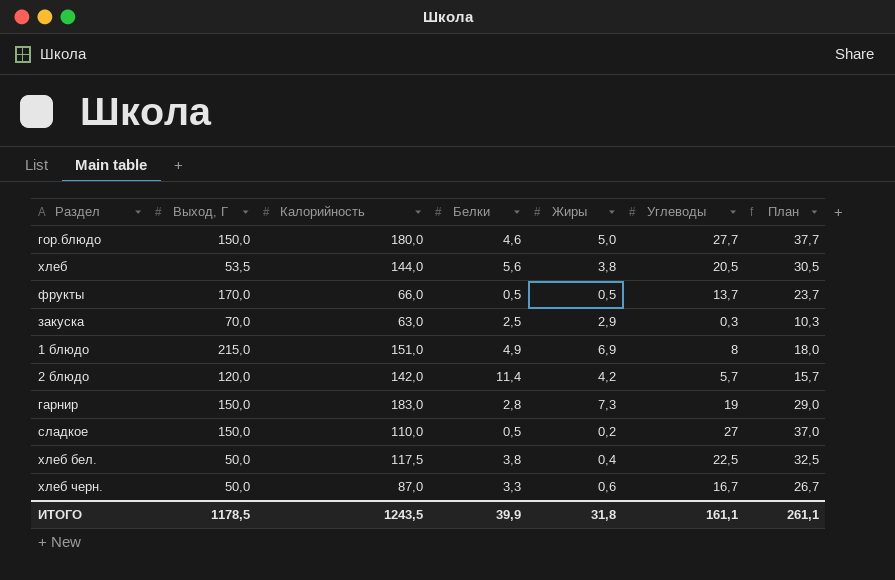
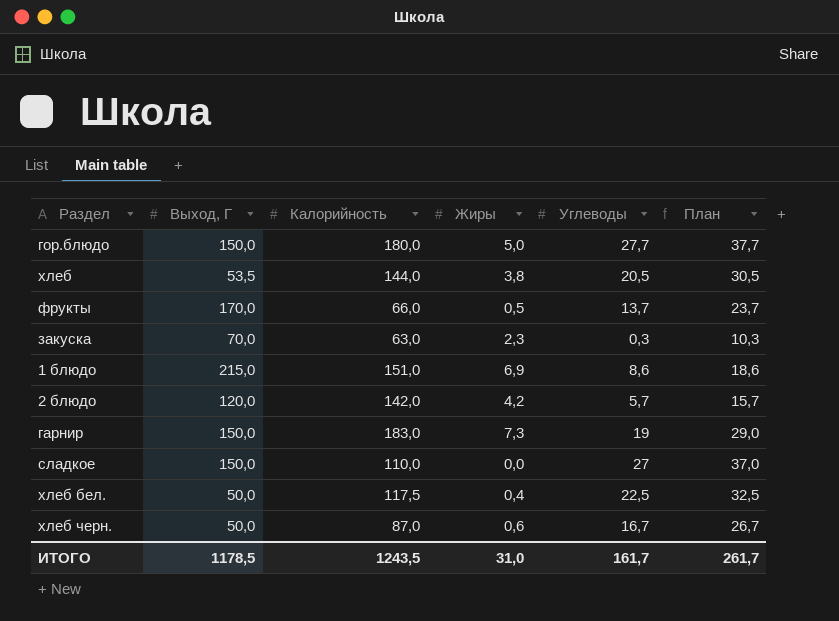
column Белки | position: 4 -> none
закуска | Жиры: 2,9 -> 2,3
1 блюдо | Углеводы: 8 -> 8,6
1 блюдо | План: 18,0 -> 18,6
сладкое | Жиры: 0,2 -> 0,0
ИТОГО | Жиры: 31,8 -> 31,0
ИТОГО | Углеводы: 161,1 -> 161,7
ИТОГО | План: 261,1 -> 261,7

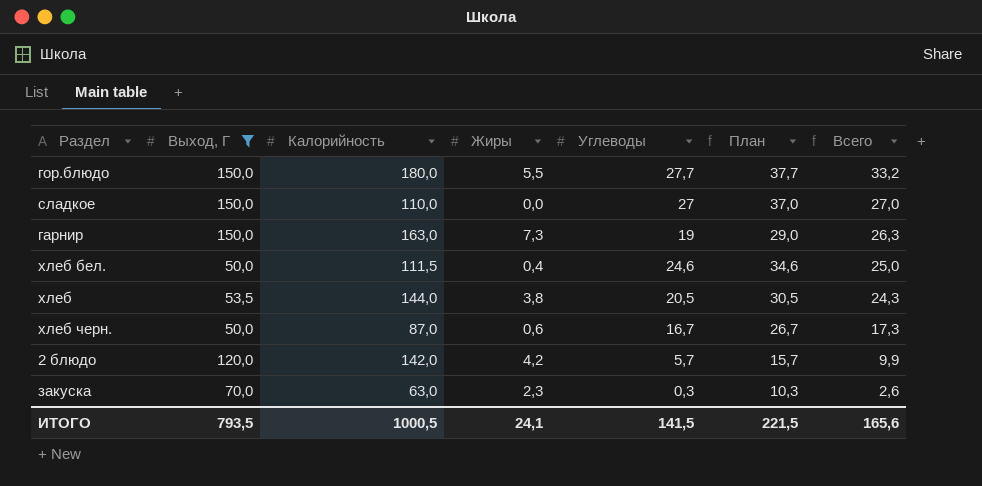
filter: none -> Выход, Г <= 150,0
row order: none -> Всего descending
column Всего | formula: none -> [Жиры] + [Углеводы]
гор.блюдо | Жиры: 5,0 -> 5,5
гарнир | Калорийность: 183,0 -> 163,0
хлеб бел. | Калорийность: 117,5 -> 111,5
хлеб бел. | Углеводы: 22,5 -> 24,6
хлеб бел. | План: 32,5 -> 34,6
ИТОГО | Выход, Г: 1178,5 -> 793,5
ИТОГО | Калорийность: 1243,5 -> 1000,5
ИТОГО | Жиры: 31,0 -> 24,1
ИТОГО | Углеводы: 161,7 -> 141,5
ИТОГО | План: 261,7 -> 221,5

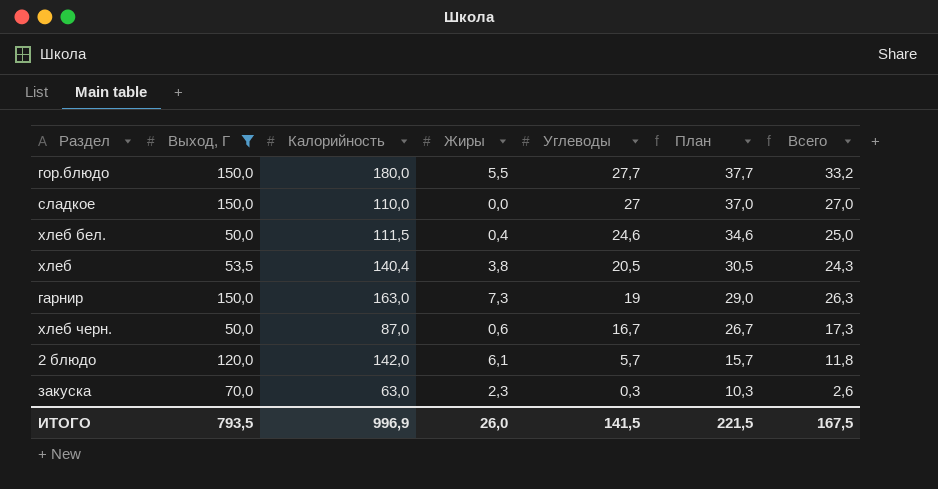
row order: Всего descending -> Углеводы descending
хлеб | Калорийность: 144,0 -> 140,4
2 блюдо | Жиры: 4,2 -> 6,1
2 блюдо | Всего: 9,9 -> 11,8
ИТОГО | Калорийность: 1000,5 -> 996,9
ИТОГО | Жиры: 24,1 -> 26,0
ИТОГО | Всего: 165,6 -> 167,5

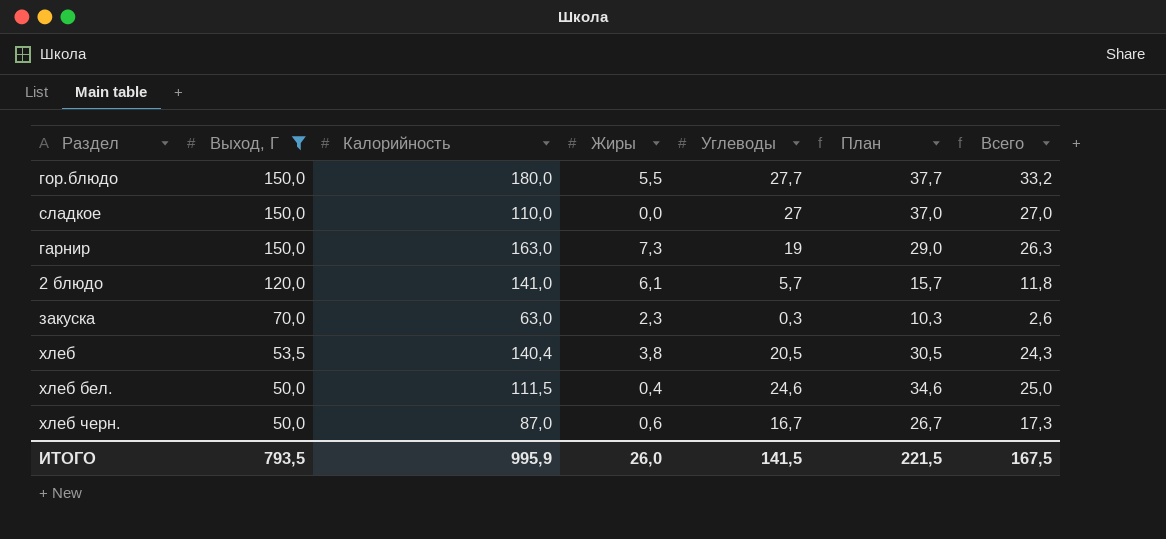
row order: Углеводы descending -> Выход, Г descending
2 блюдо | Калорийность: 142,0 -> 141,0
ИТОГО | Калорийность: 996,9 -> 995,9

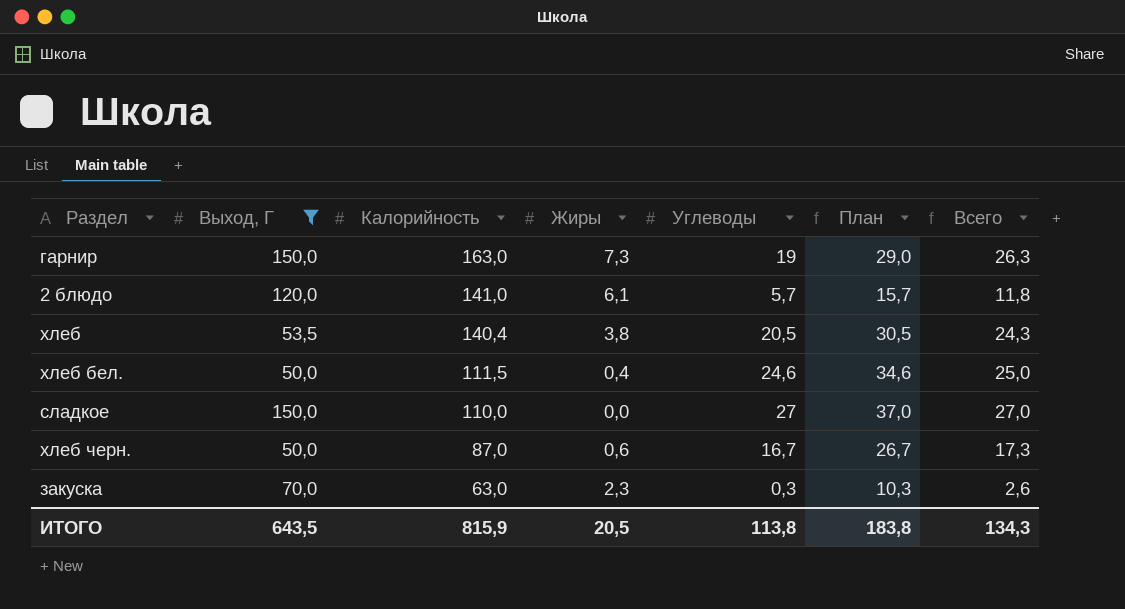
row order: Выход, Г descending -> Калорийность descending
row гор.блюдо: 150,0 | 180,0 | 5,5 | 27,7 | 37,7 | 33,2 -> none
ИТОГО | Выход, Г: 793,5 -> 643,5
ИТОГО | Калорийность: 995,9 -> 815,9
ИТОГО | Жиры: 26,0 -> 20,5
ИТОГО | Углеводы: 141,5 -> 113,8
ИТОГО | План: 221,5 -> 183,8
ИТОГО | Всего: 167,5 -> 134,3

